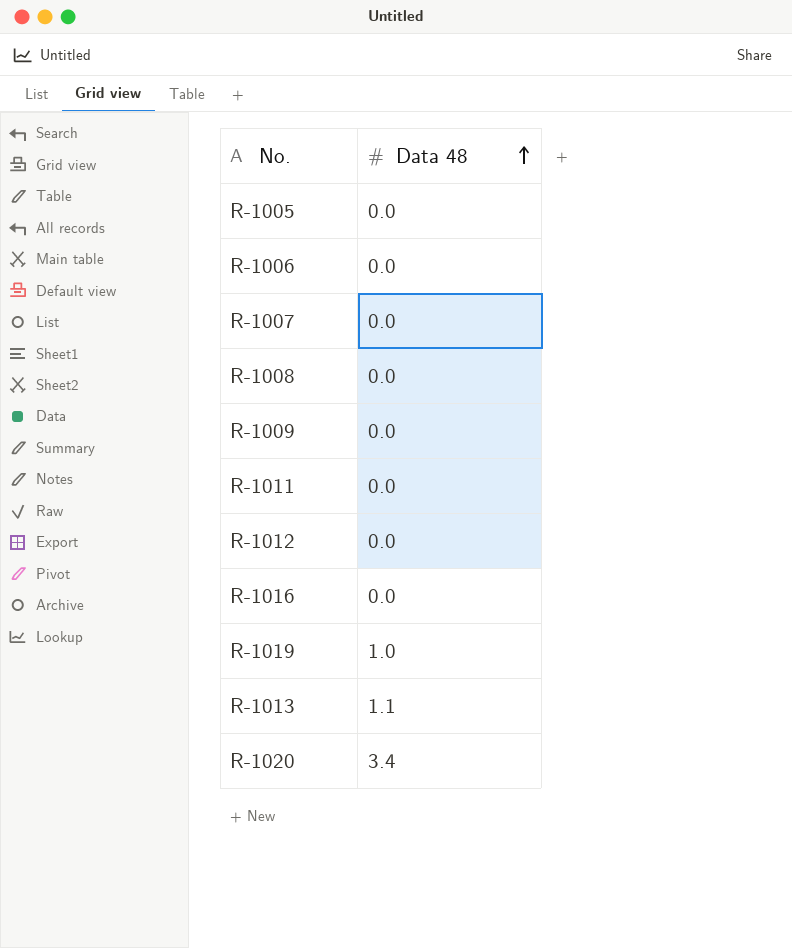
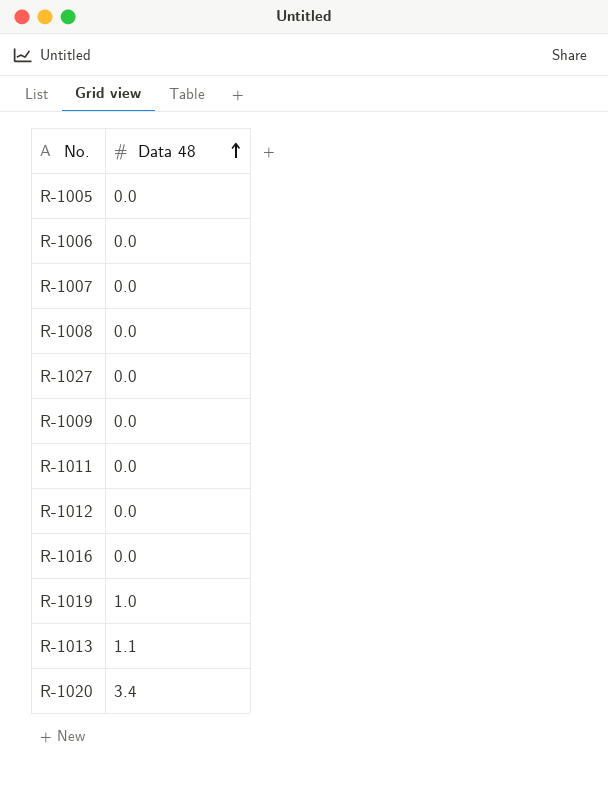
row R-1027: none -> 0.0

